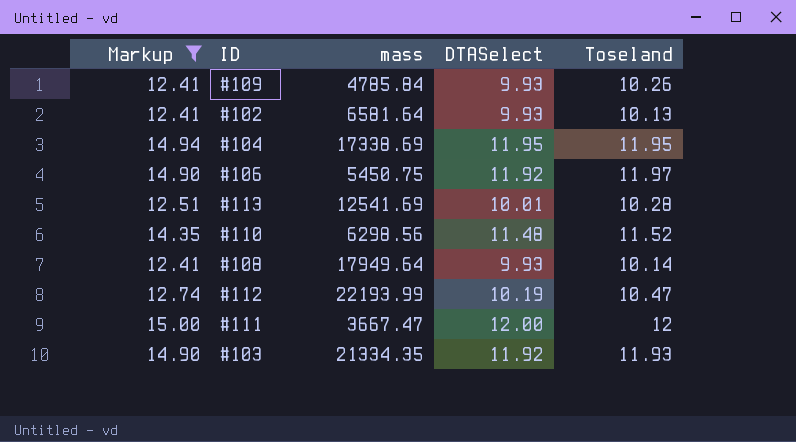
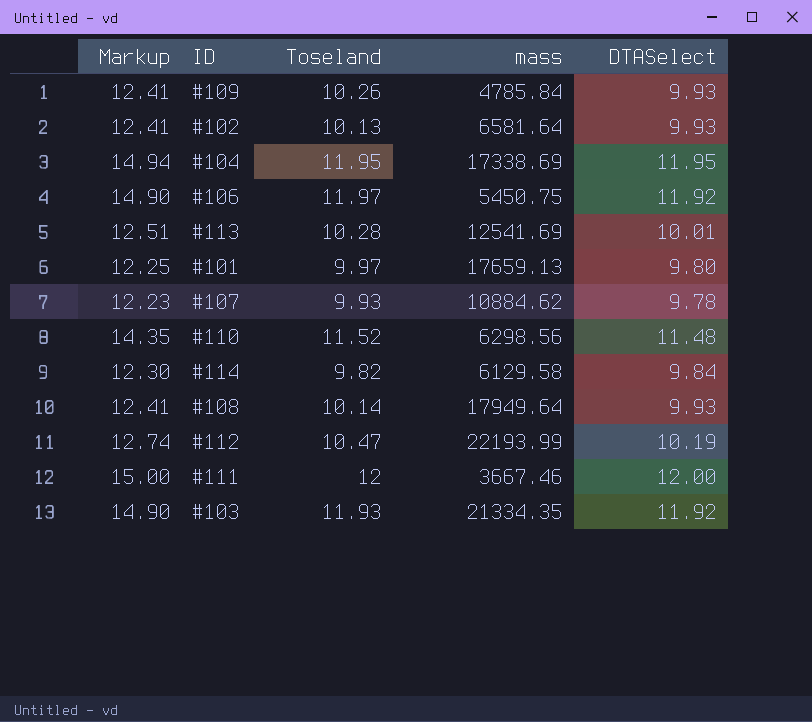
filter: Markup >= 12.41 -> none
column Toseland | position: 5 -> 3
#111 | mass: 3667.47 -> 3667.46

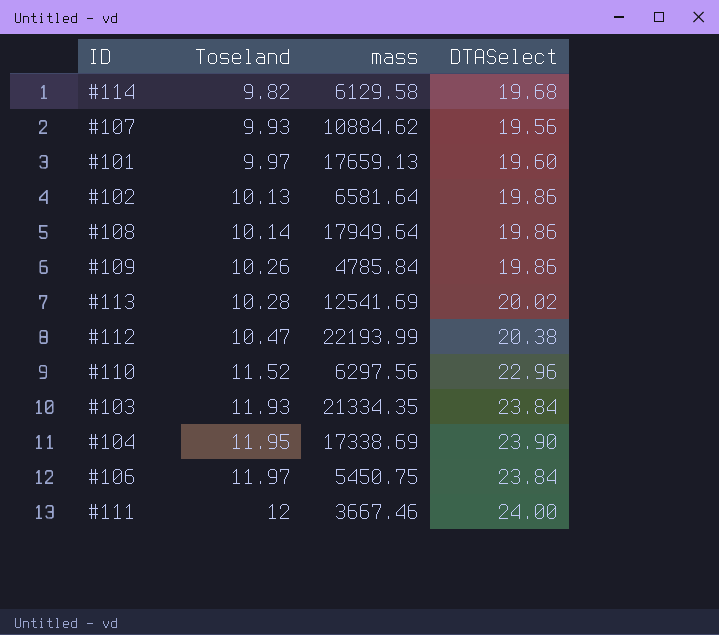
row order: none -> Toseland ascending
column Markup | formula: [DTASelect] * 1.25 -> none
#114 | DTASelect: 9.84 -> 19.68
#107 | DTASelect: 9.78 -> 19.56
#101 | DTASelect: 9.80 -> 19.60
#102 | DTASelect: 9.93 -> 19.86
#108 | DTASelect: 9.93 -> 19.86
#109 | DTASelect: 9.93 -> 19.86
#113 | DTASelect: 10.01 -> 20.02
#112 | DTASelect: 10.19 -> 20.38
#110 | mass: 6298.56 -> 6297.56
#110 | DTASelect: 11.48 -> 22.96
#103 | DTASelect: 11.92 -> 23.84
#104 | DTASelect: 11.95 -> 23.90
#106 | DTASelect: 11.92 -> 23.84
#111 | DTASelect: 12.00 -> 24.00

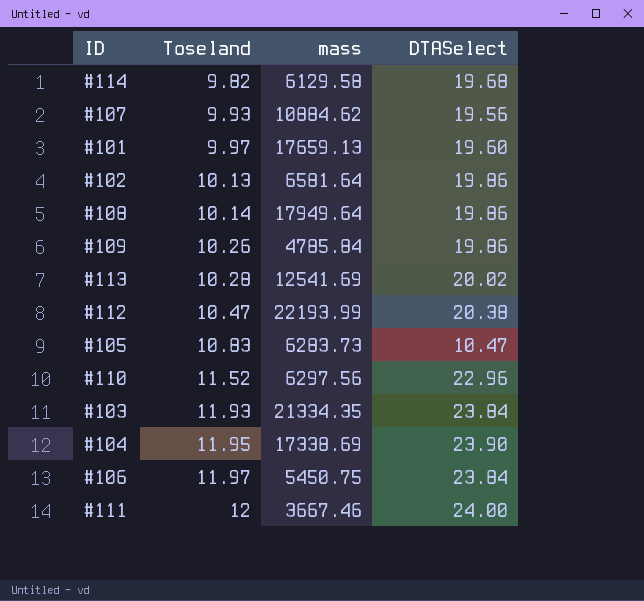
row #105: none -> 10.83 | 6283.73 | 10.47

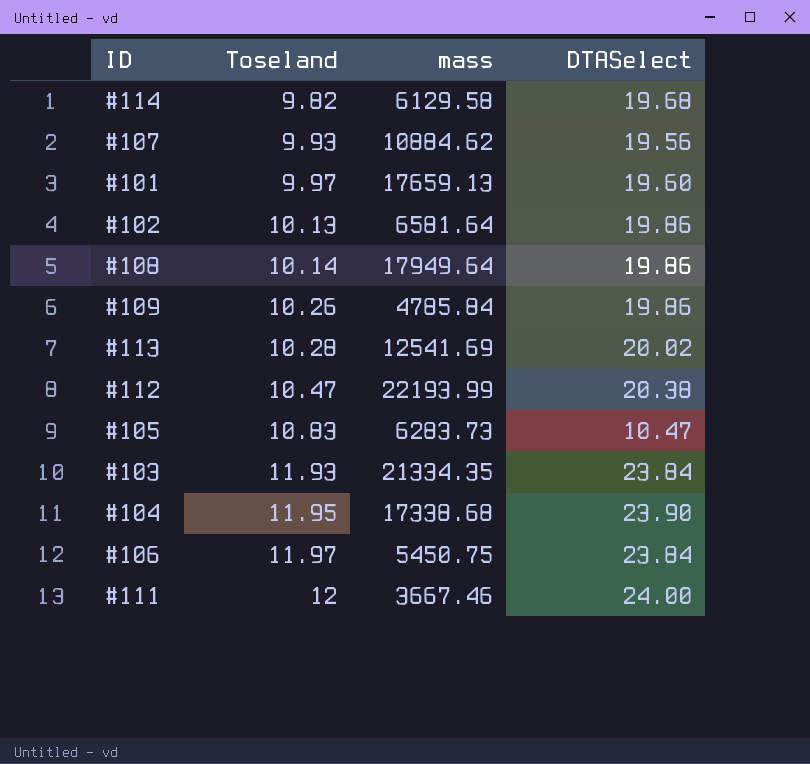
row #110: 11.52 | 6297.56 | 22.96 -> none
#104 | mass: 17338.69 -> 17338.68

